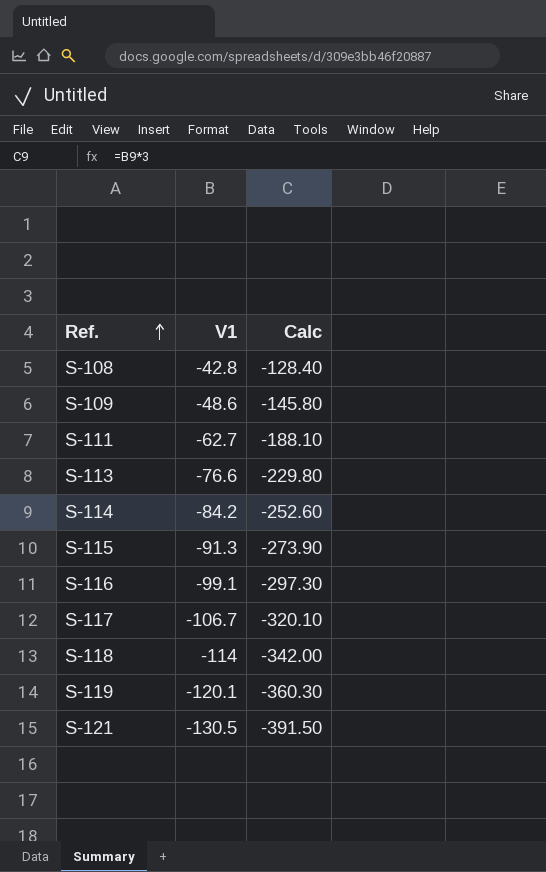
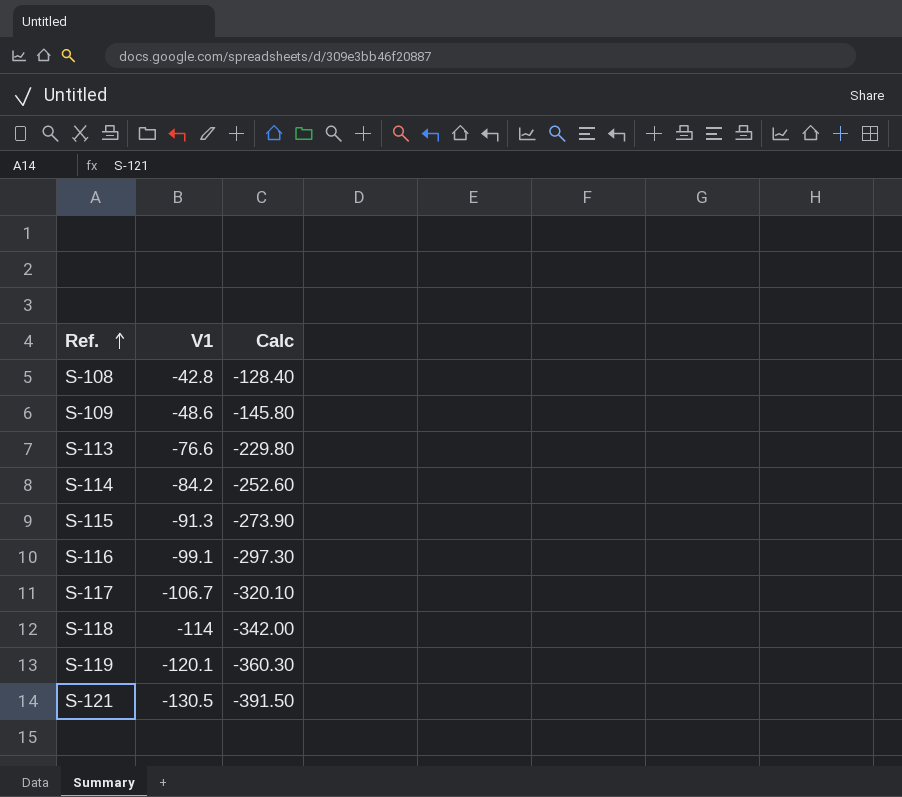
row S-111: -62.7 | -188.10 -> none

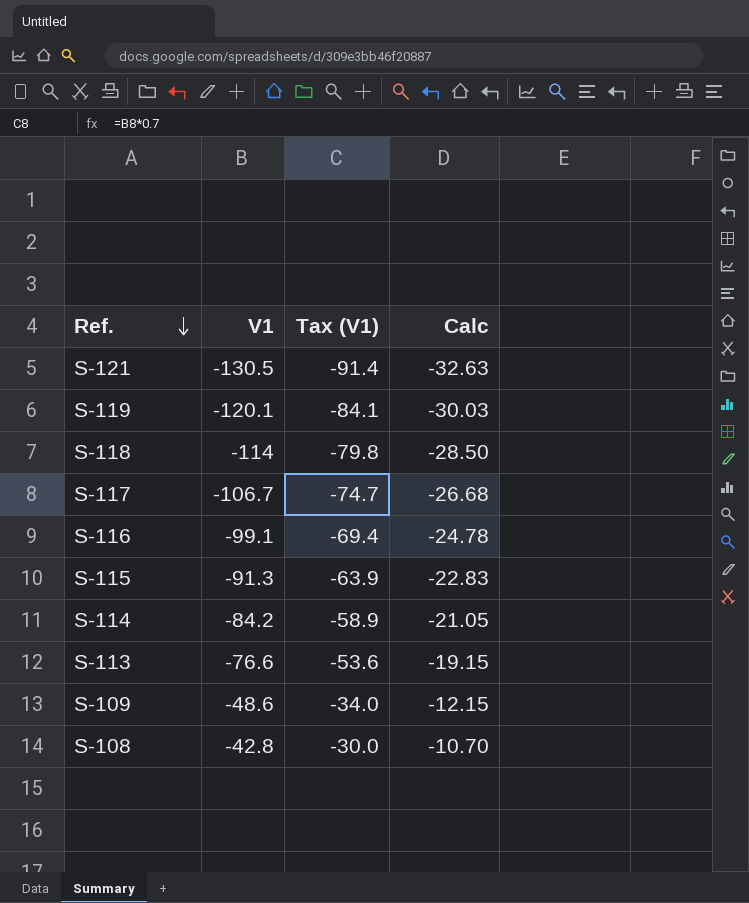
row order: Ref. ascending -> Ref. descending
column Tax (V1) | formula: none -> [V1] * 0.7
column Calc | formula: [V1] * 3 -> [V1] * 0.25

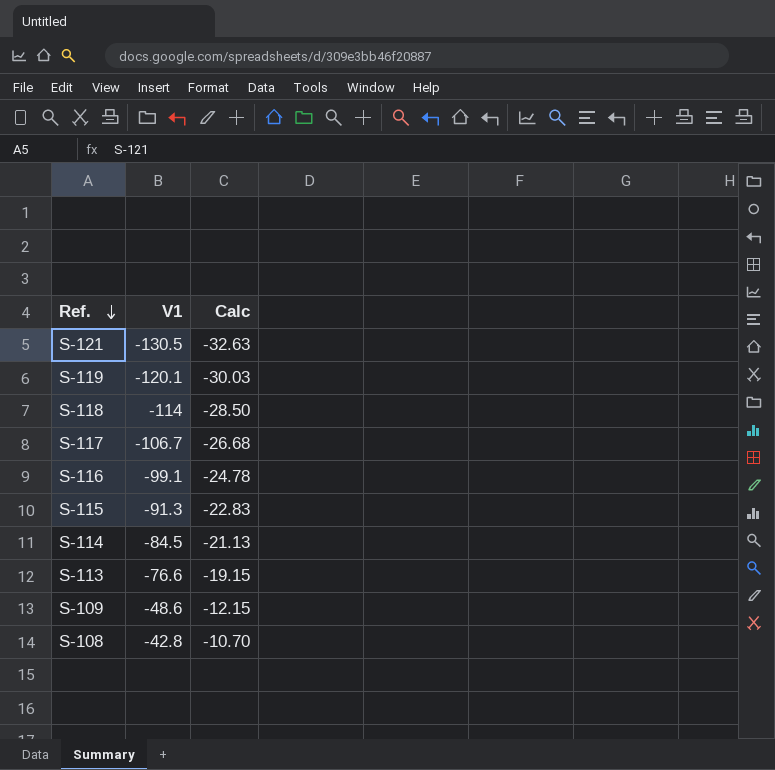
column Tax (V1) | formula: [V1] * 0.7 -> none
S-114 | V1: -84.2 -> -84.5
S-114 | Calc: -21.05 -> -21.13

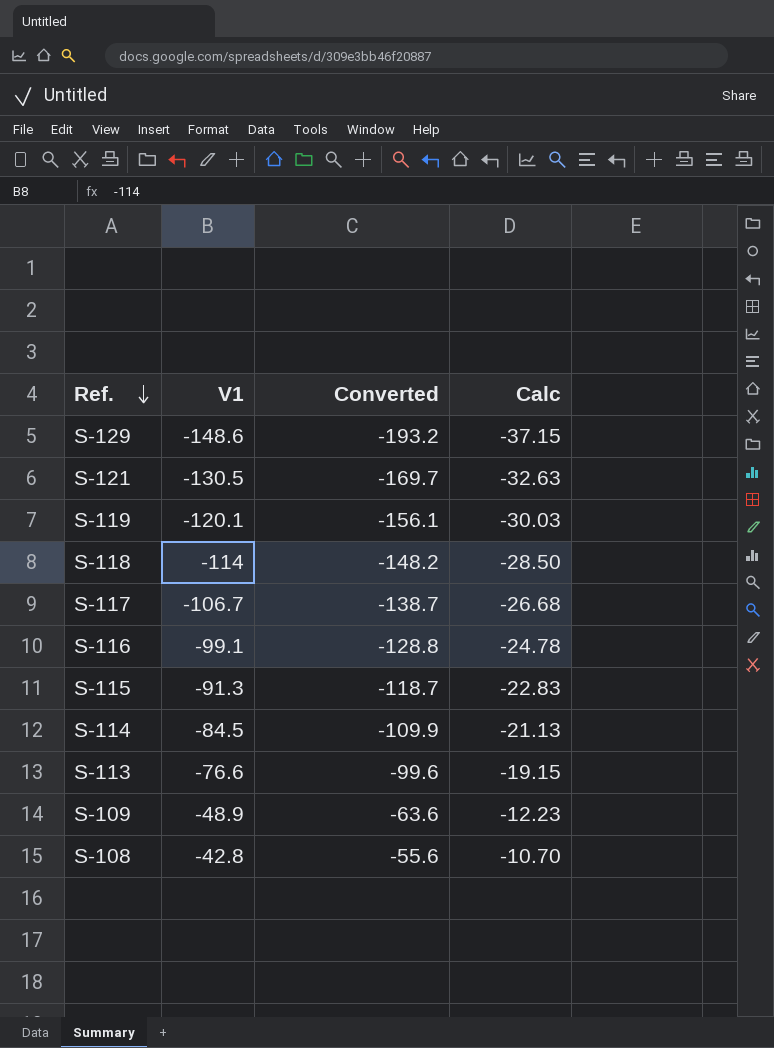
column Converted | formula: none -> [V1] * 1.3
row S-129: none -> -148.6 | -193.2 | -37.15
S-109 | V1: -48.6 -> -48.9
S-109 | Calc: -12.15 -> -12.23

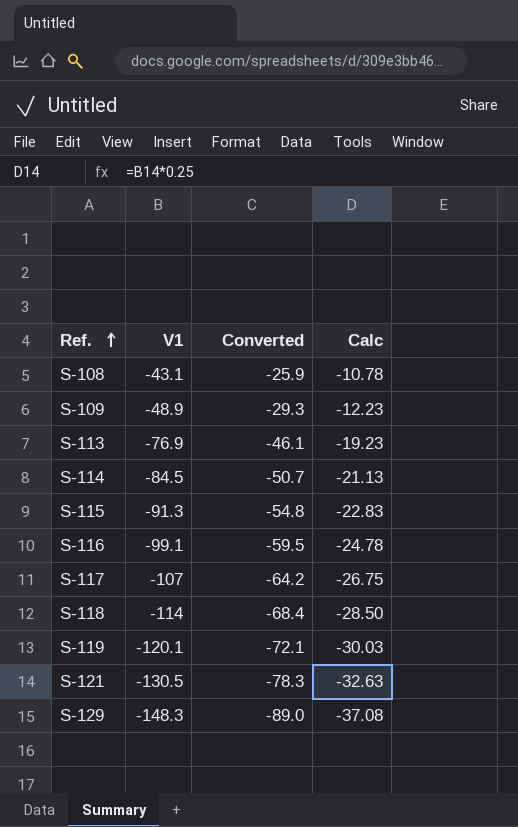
row order: Ref. descending -> Ref. ascending
column Converted | formula: [V1] * 1.3 -> [V1] * 0.6
S-108 | V1: -42.8 -> -43.1
S-108 | Calc: -10.70 -> -10.78
S-113 | V1: -76.6 -> -76.9
S-113 | Calc: -19.15 -> -19.23
S-117 | V1: -106.7 -> -107
S-117 | Calc: -26.68 -> -26.75
S-129 | V1: -148.6 -> -148.3
S-129 | Calc: -37.15 -> -37.08

